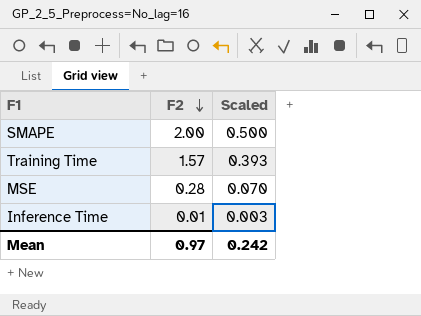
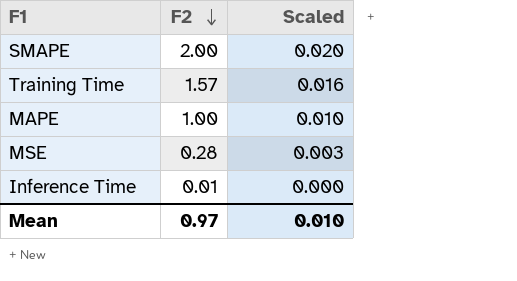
column Scaled | formula: [F2] * 0.25 -> [F2] * 0.01
row MAPE: none -> 1.00 | 0.010
Mean | Scaled: 0.242 -> 0.010

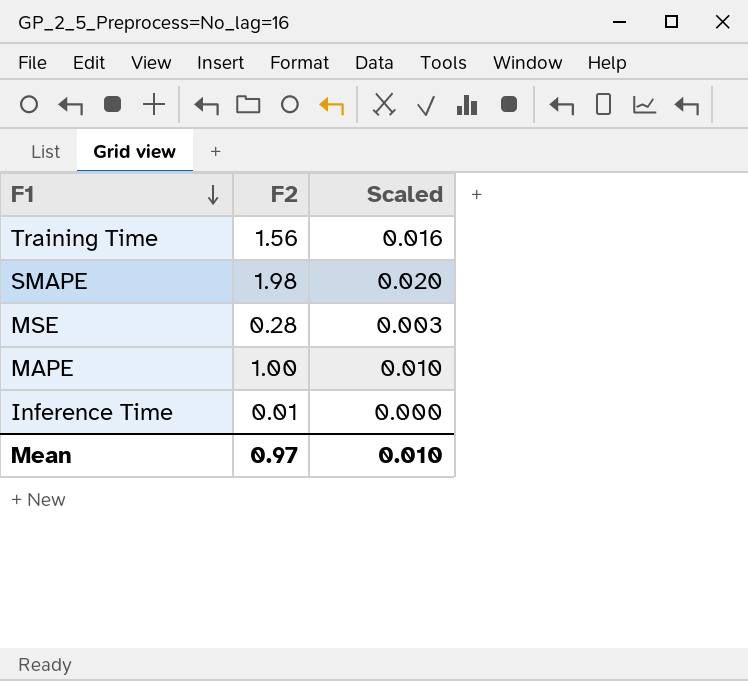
row order: F2 descending -> F1 descending
Training Time | F2: 1.57 -> 1.56
SMAPE | F2: 2.00 -> 1.98

